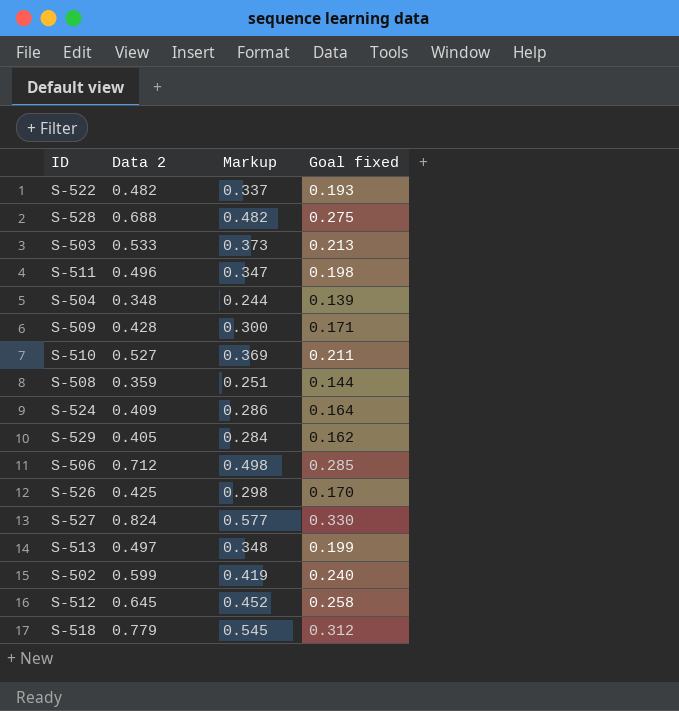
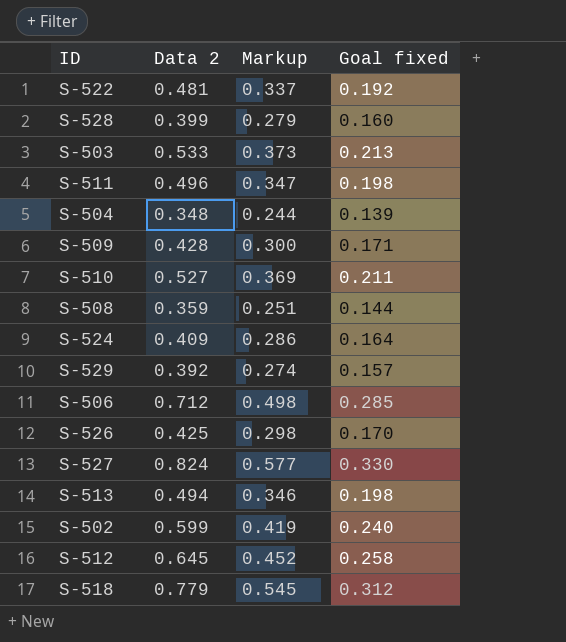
S-522 | Data 2: 0.482 -> 0.481
S-522 | Goal fixed: 0.193 -> 0.192
S-528 | Data 2: 0.688 -> 0.399
S-528 | Markup: 0.482 -> 0.279
S-528 | Goal fixed: 0.275 -> 0.160
S-529 | Data 2: 0.405 -> 0.392
S-529 | Markup: 0.284 -> 0.274
S-529 | Goal fixed: 0.162 -> 0.157
S-513 | Data 2: 0.497 -> 0.494
S-513 | Markup: 0.348 -> 0.346
S-513 | Goal fixed: 0.199 -> 0.198

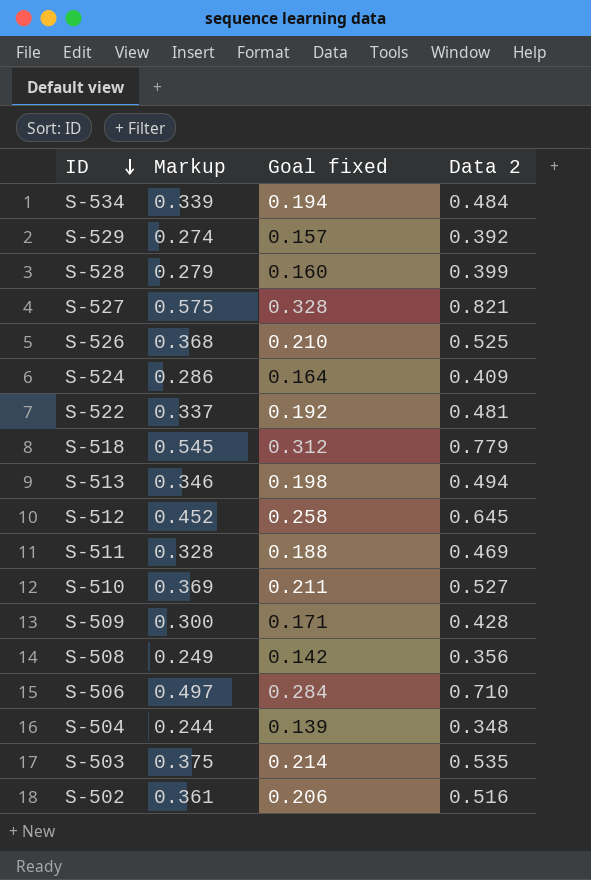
row order: none -> ID descending
column Data 2 | position: 2 -> 4
row S-534: none -> 0.339 | 0.194 | 0.484
S-527 | Markup: 0.577 -> 0.575
S-527 | Goal fixed: 0.330 -> 0.328
S-527 | Data 2: 0.824 -> 0.821
S-526 | Markup: 0.298 -> 0.368
S-526 | Goal fixed: 0.170 -> 0.210
S-526 | Data 2: 0.425 -> 0.525
S-511 | Markup: 0.347 -> 0.328
S-511 | Goal fixed: 0.198 -> 0.188
S-511 | Data 2: 0.496 -> 0.469
S-508 | Markup: 0.251 -> 0.249
S-508 | Goal fixed: 0.144 -> 0.142
S-508 | Data 2: 0.359 -> 0.356
S-506 | Markup: 0.498 -> 0.497
S-506 | Goal fixed: 0.285 -> 0.284
S-506 | Data 2: 0.712 -> 0.710
S-503 | Markup: 0.373 -> 0.375
S-503 | Goal fixed: 0.213 -> 0.214
S-503 | Data 2: 0.533 -> 0.535
S-502 | Markup: 0.419 -> 0.361
S-502 | Goal fixed: 0.240 -> 0.206
S-502 | Data 2: 0.599 -> 0.516

